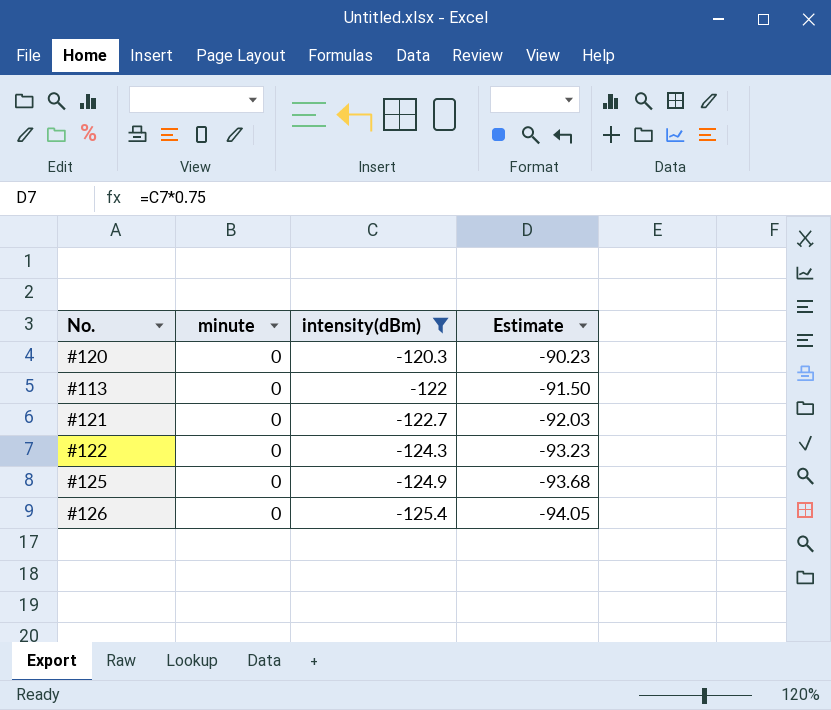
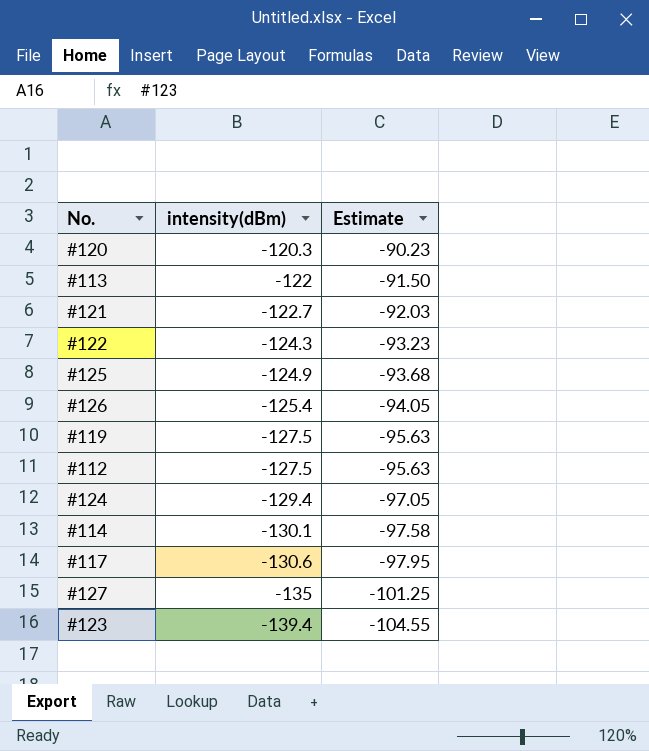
filter: intensity(dBm) >= -125.4 -> none
column minute | position: 2 -> none

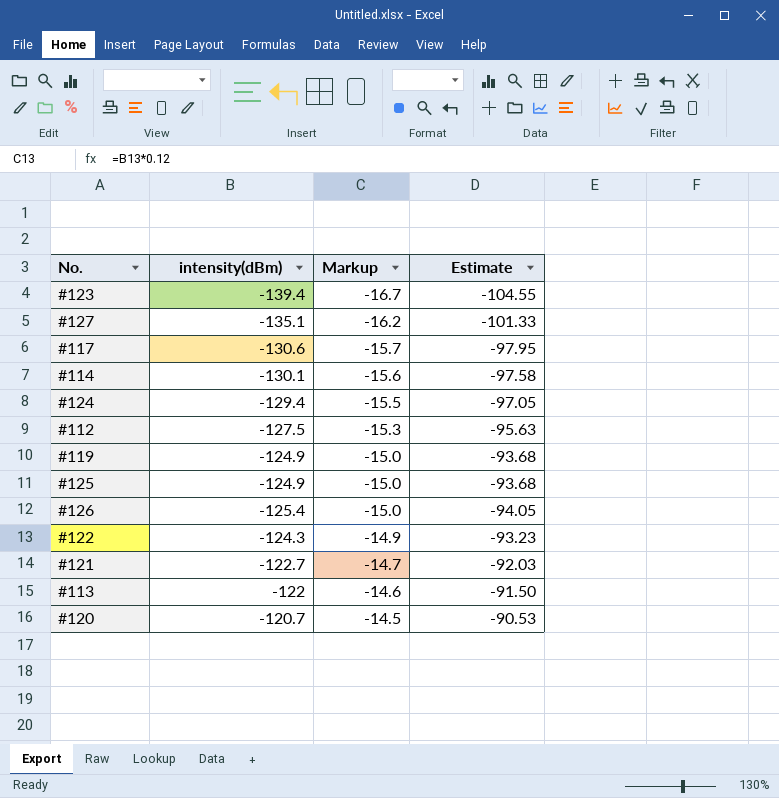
row order: intensity(dBm) descending -> Markup ascending
column Markup | formula: none -> [intensity(dBm)] * 0.12
#127 | intensity(dBm): -135 -> -135.1
#127 | Estimate: -101.25 -> -101.33
#119 | intensity(dBm): -127.5 -> -124.9
#119 | Estimate: -95.63 -> -93.68
#120 | intensity(dBm): -120.3 -> -120.7
#120 | Estimate: -90.23 -> -90.53

